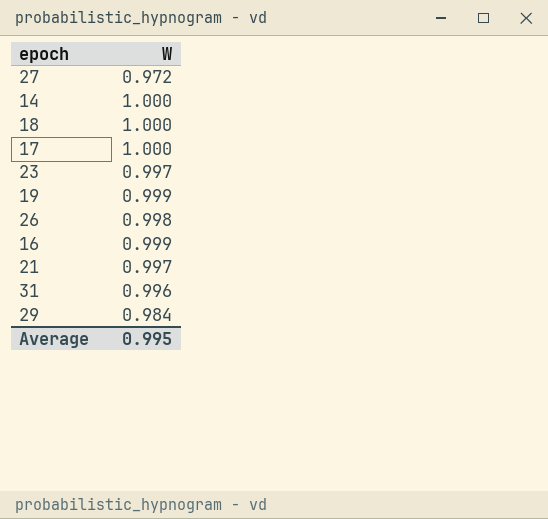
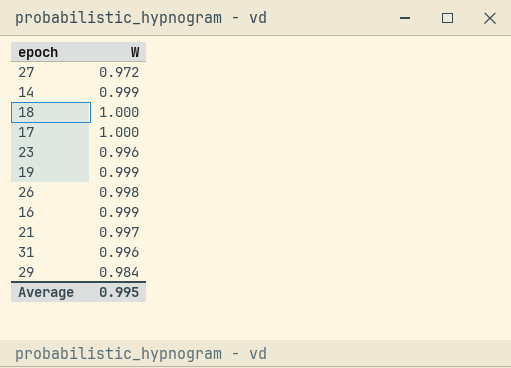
14 | W: 1.000 -> 0.999
23 | W: 0.997 -> 0.996

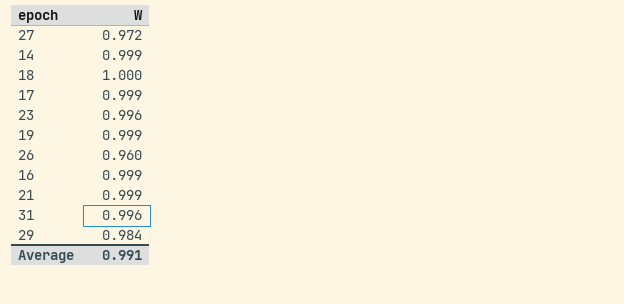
17 | W: 1.000 -> 0.999
26 | W: 0.998 -> 0.960
21 | W: 0.997 -> 0.999
Average | W: 0.995 -> 0.991

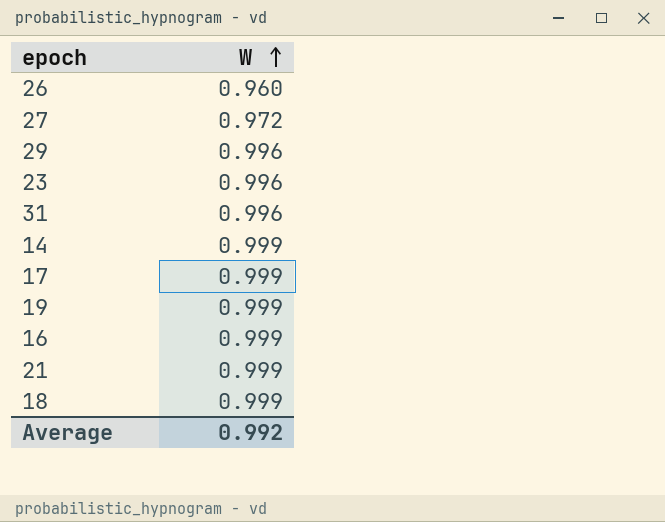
row order: none -> W ascending
29 | W: 0.984 -> 0.996
18 | W: 1.000 -> 0.999
Average | W: 0.991 -> 0.992

